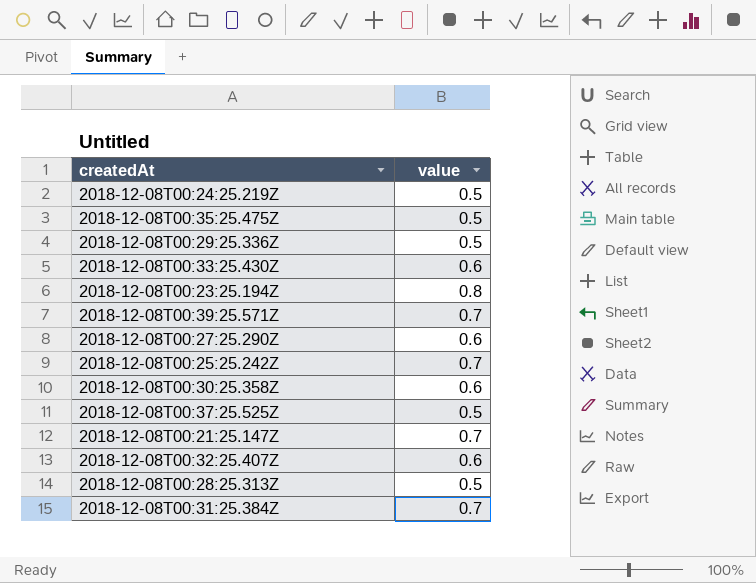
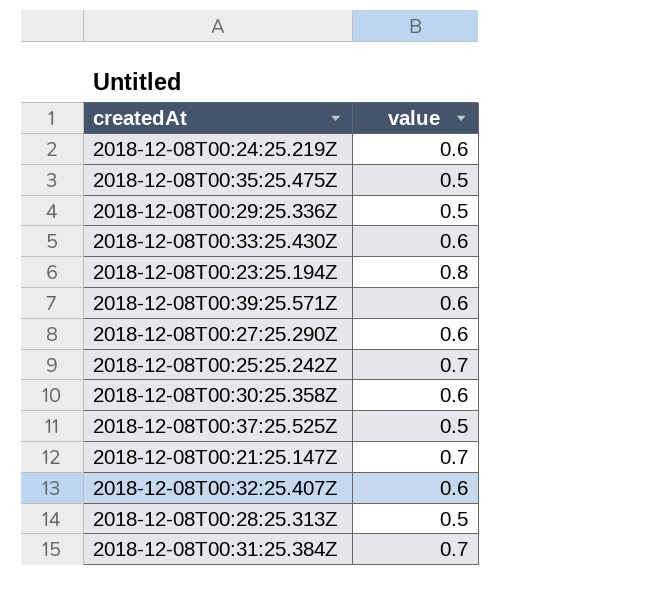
2018-12-08T00:24:25.219Z | value: 0.5 -> 0.6
2018-12-08T00:39:25.571Z | value: 0.7 -> 0.6

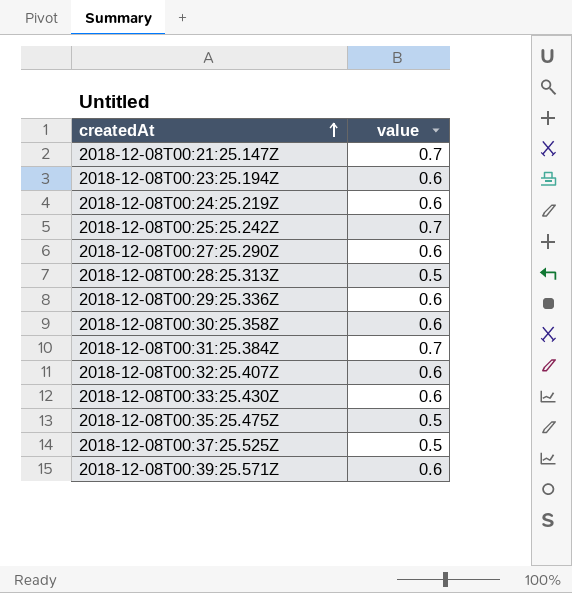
row order: none -> createdAt ascending
2018-12-08T00:23:25.194Z | value: 0.8 -> 0.6
2018-12-08T00:29:25.336Z | value: 0.5 -> 0.6

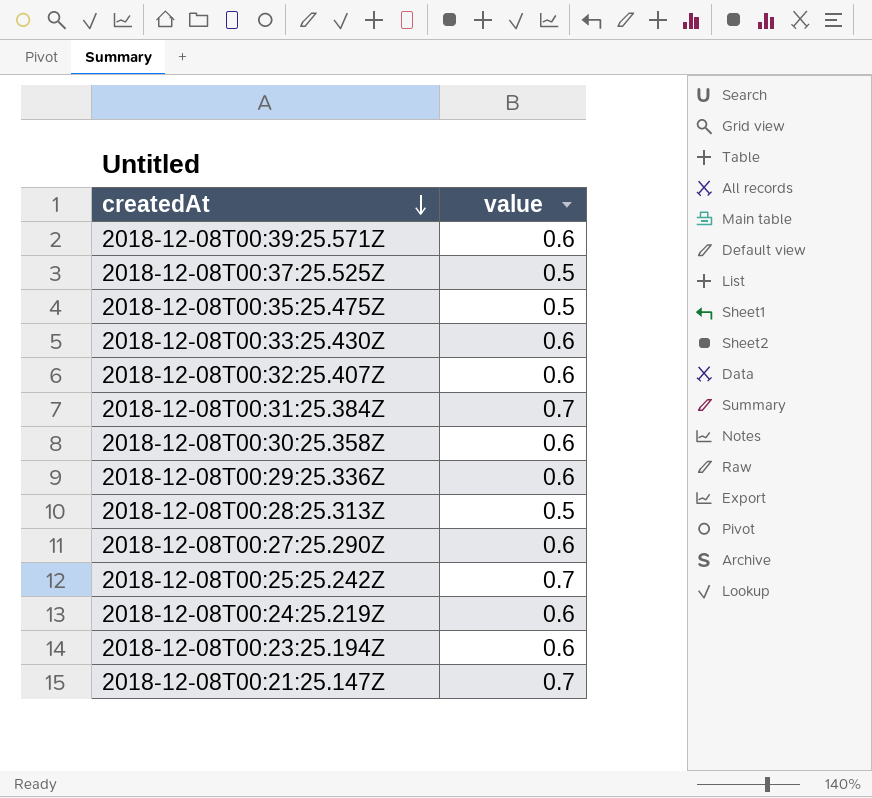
row order: createdAt ascending -> createdAt descending

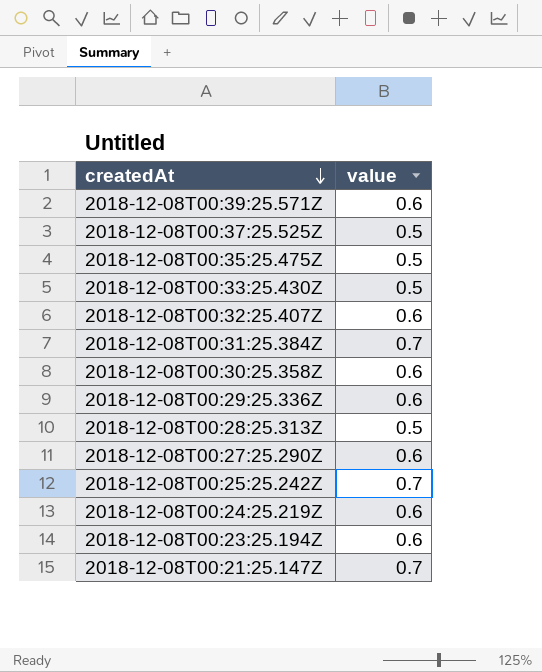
2018-12-08T00:33:25.430Z | value: 0.6 -> 0.5

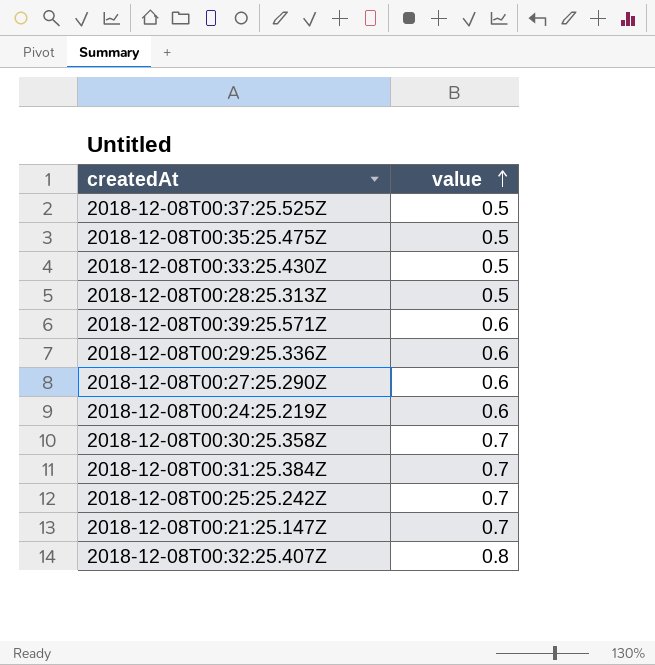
row order: createdAt descending -> value ascending
row 2018-12-08T00:23:25.194Z: 0.6 -> none
2018-12-08T00:30:25.358Z | value: 0.6 -> 0.7
2018-12-08T00:32:25.407Z | value: 0.6 -> 0.8

